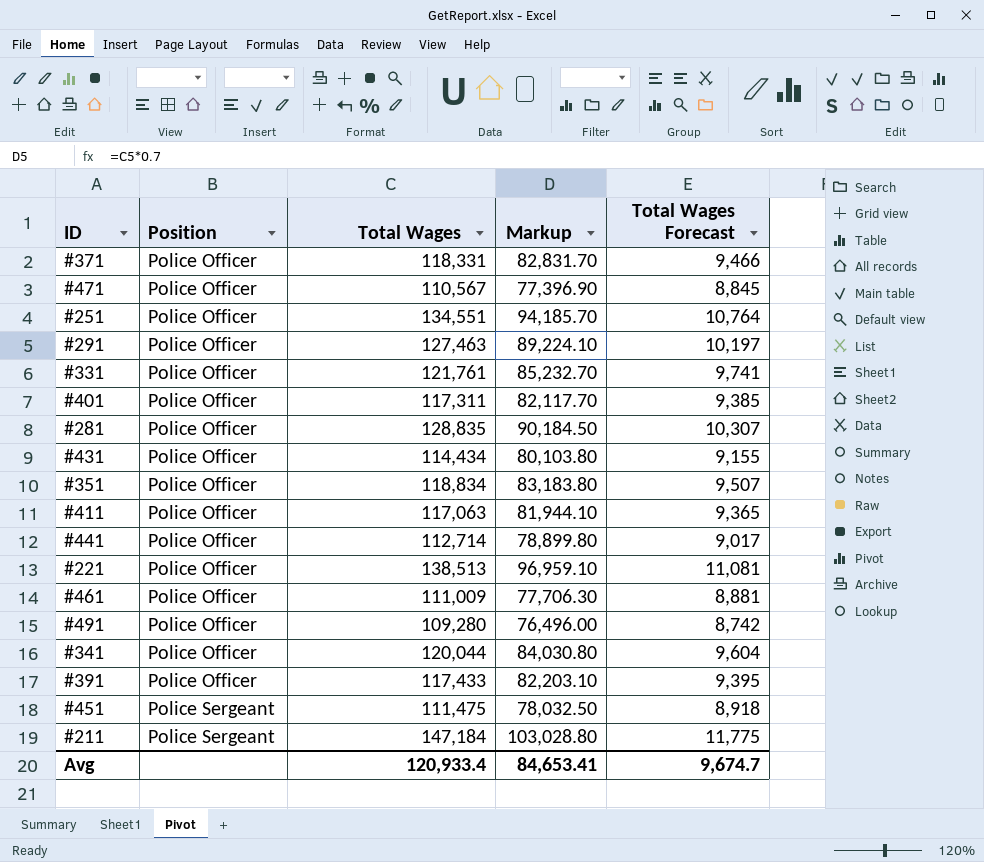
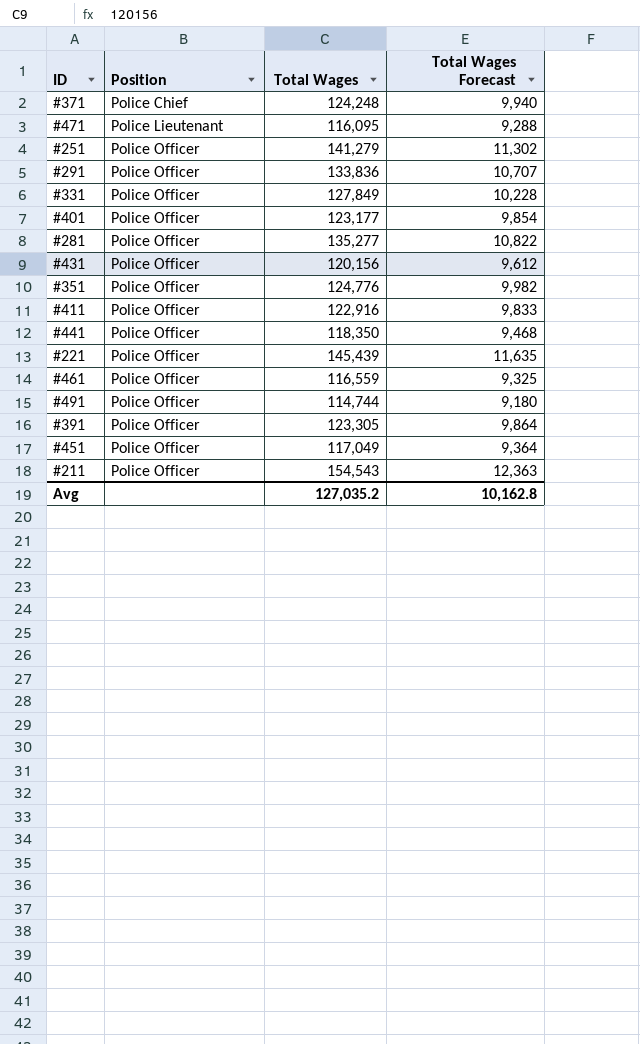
column Markup | formula: [Total Wages] * 0.7 -> none
row #341: Police Officer | 120,044 | 84,030.80 | 9,604 -> none
#371 | Position: Police Officer -> Police Chief
#371 | Total Wages: 118,331 -> 124,248
#371 | Total Wages Forecast: 9,466 -> 9,940
#471 | Position: Police Officer -> Police Lieutenant
#471 | Total Wages: 110,567 -> 116,095
#471 | Total Wages Forecast: 8,845 -> 9,288
#251 | Total Wages: 134,551 -> 141,279
#251 | Total Wages Forecast: 10,764 -> 11,302
#291 | Total Wages: 127,463 -> 133,836
#291 | Total Wages Forecast: 10,197 -> 10,707
#331 | Total Wages: 121,761 -> 127,849
#331 | Total Wages Forecast: 9,741 -> 10,228
#401 | Total Wages: 117,311 -> 123,177
#401 | Total Wages Forecast: 9,385 -> 9,854
#281 | Total Wages: 128,835 -> 135,277
#281 | Total Wages Forecast: 10,307 -> 10,822
#431 | Total Wages: 114,434 -> 120,156
#431 | Total Wages Forecast: 9,155 -> 9,612
#351 | Total Wages: 118,834 -> 124,776
#351 | Total Wages Forecast: 9,507 -> 9,982
#411 | Total Wages: 117,063 -> 122,916
#411 | Total Wages Forecast: 9,365 -> 9,833
#441 | Total Wages: 112,714 -> 118,350
#441 | Total Wages Forecast: 9,017 -> 9,468
#221 | Total Wages: 138,513 -> 145,439
#221 | Total Wages Forecast: 11,081 -> 11,635
#461 | Total Wages: 111,009 -> 116,559
#461 | Total Wages Forecast: 8,881 -> 9,325
#491 | Total Wages: 109,280 -> 114,744
#491 | Total Wages Forecast: 8,742 -> 9,180
#391 | Total Wages: 117,433 -> 123,305
#391 | Total Wages Forecast: 9,395 -> 9,864
#451 | Position: Police Sergeant -> Police Officer
#451 | Total Wages: 111,475 -> 117,049
#451 | Total Wages Forecast: 8,918 -> 9,364
#211 | Position: Police Sergeant -> Police Officer
#211 | Total Wages: 147,184 -> 154,543
#211 | Total Wages Forecast: 11,775 -> 12,363
Avg | Total Wages: 120,933.4 -> 127,035.2
Avg | Total Wages Forecast: 9,674.7 -> 10,162.8

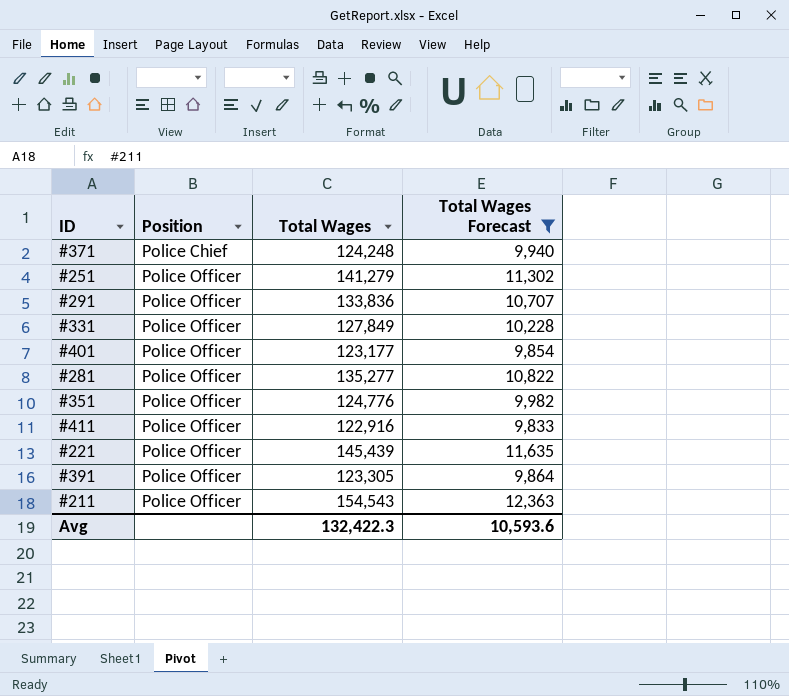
filter: none -> Total Wages Forecast >= 9,833
Avg | Total Wages: 127,035.2 -> 132,422.3
Avg | Total Wages Forecast: 10,162.8 -> 10,593.6

